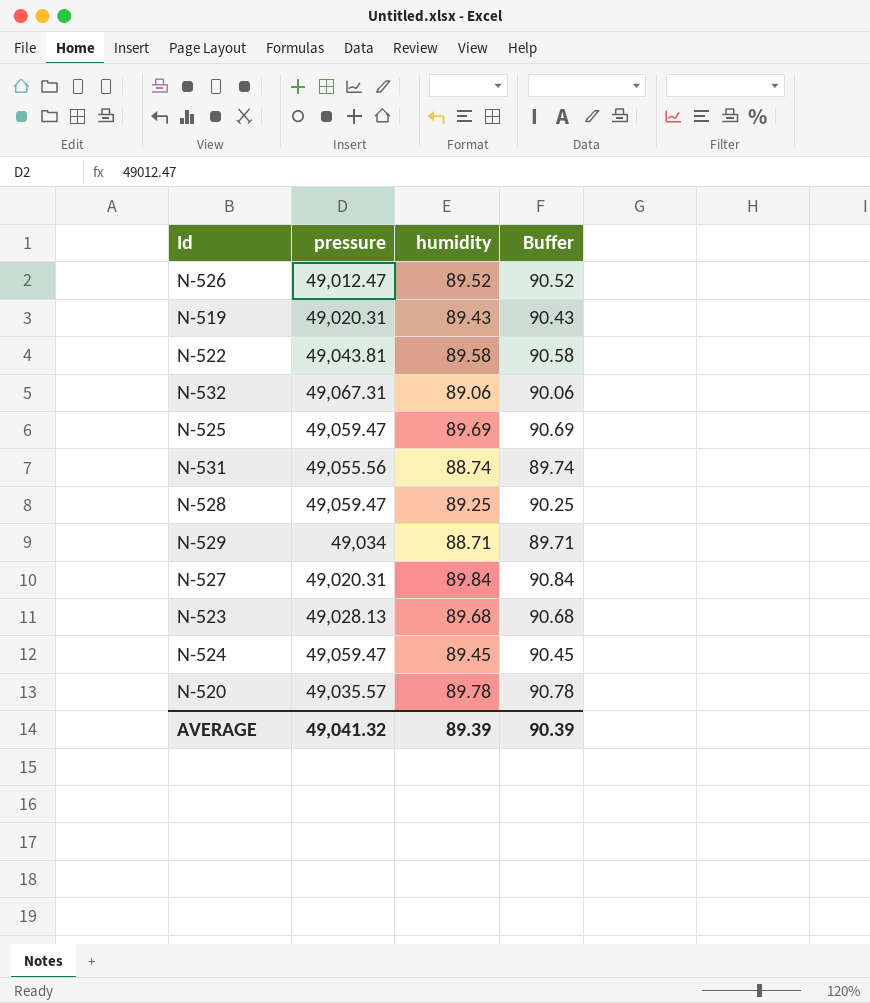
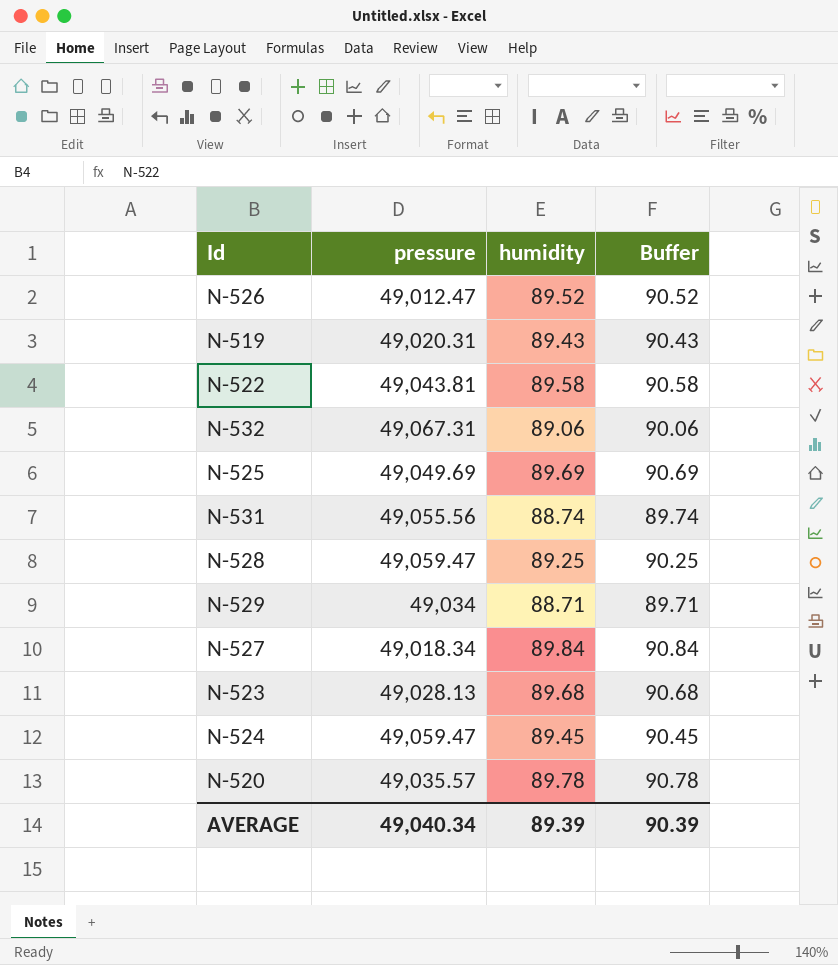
N-525 | pressure: 49,059.47 -> 49,049.69
N-527 | pressure: 49,020.31 -> 49,018.34
AVERAGE | pressure: 49,041.32 -> 49,040.34

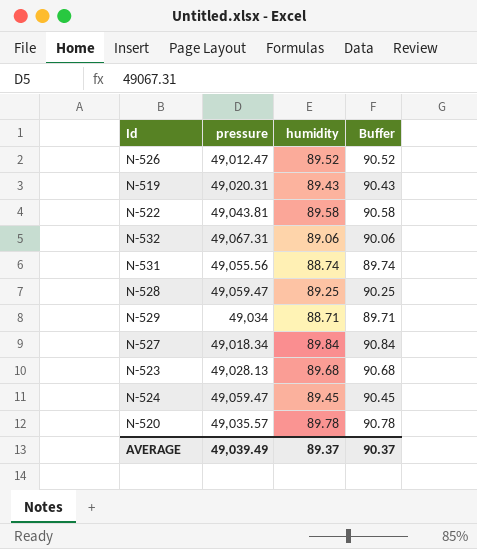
row N-525: 49,049.69 | 89.69 | 90.69 -> none
AVERAGE | pressure: 49,040.34 -> 49,039.49
AVERAGE | humidity: 89.39 -> 89.37
AVERAGE | Buffer: 90.39 -> 90.37

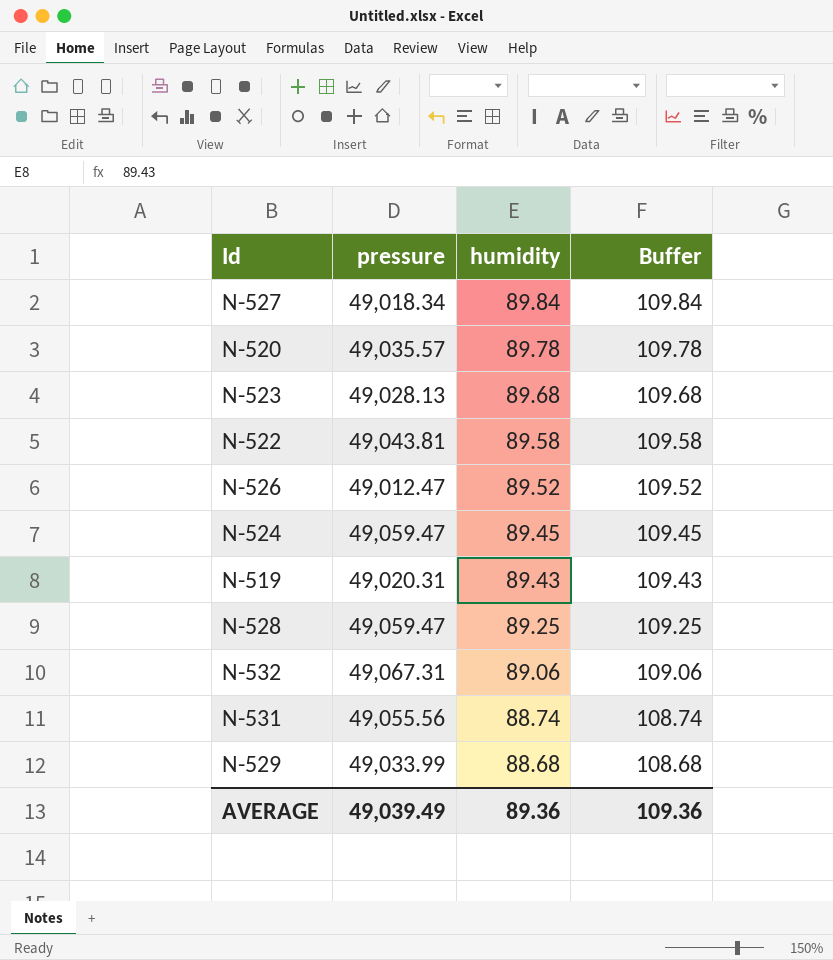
row order: none -> humidity descending
column Buffer | formula: [humidity] + 1 -> [humidity] + 20
N-529 | pressure: 49,034 -> 49,033.99
N-529 | humidity: 88.71 -> 88.68
AVERAGE | humidity: 89.37 -> 89.36
AVERAGE | Buffer: 90.37 -> 109.36

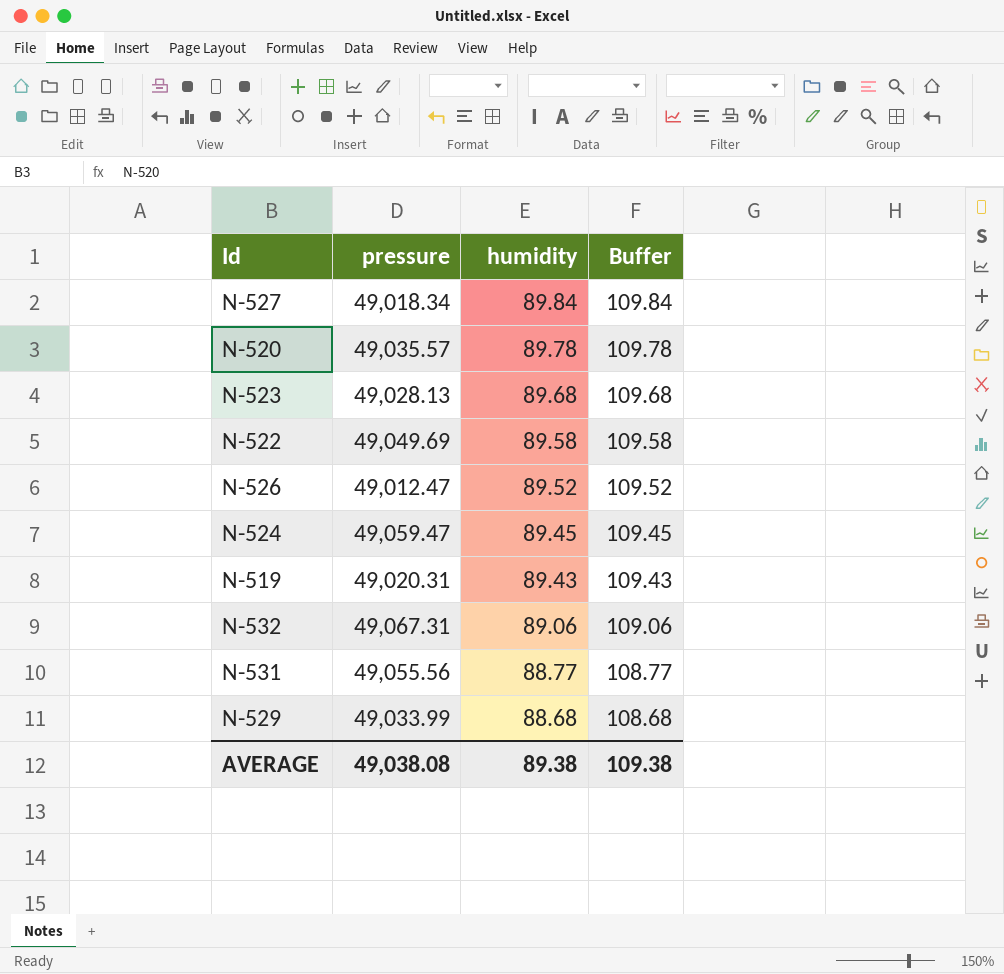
row N-528: 49,059.47 | 89.25 | 109.25 -> none
N-522 | pressure: 49,043.81 -> 49,049.69
N-531 | humidity: 88.74 -> 88.77
N-531 | Buffer: 108.74 -> 108.77
AVERAGE | pressure: 49,039.49 -> 49,038.08
AVERAGE | humidity: 89.36 -> 89.38
AVERAGE | Buffer: 109.36 -> 109.38

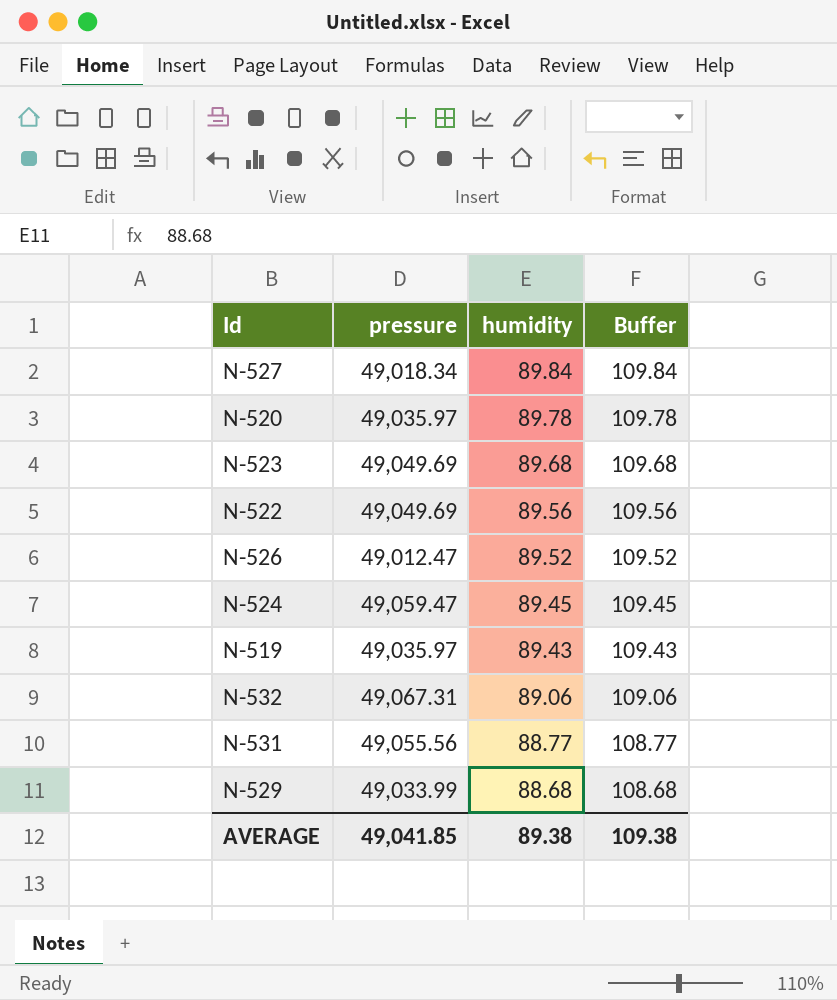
N-520 | pressure: 49,035.57 -> 49,035.97
N-523 | pressure: 49,028.13 -> 49,049.69
N-522 | humidity: 89.58 -> 89.56
N-522 | Buffer: 109.58 -> 109.56
N-519 | pressure: 49,020.31 -> 49,035.97
AVERAGE | pressure: 49,038.08 -> 49,041.85

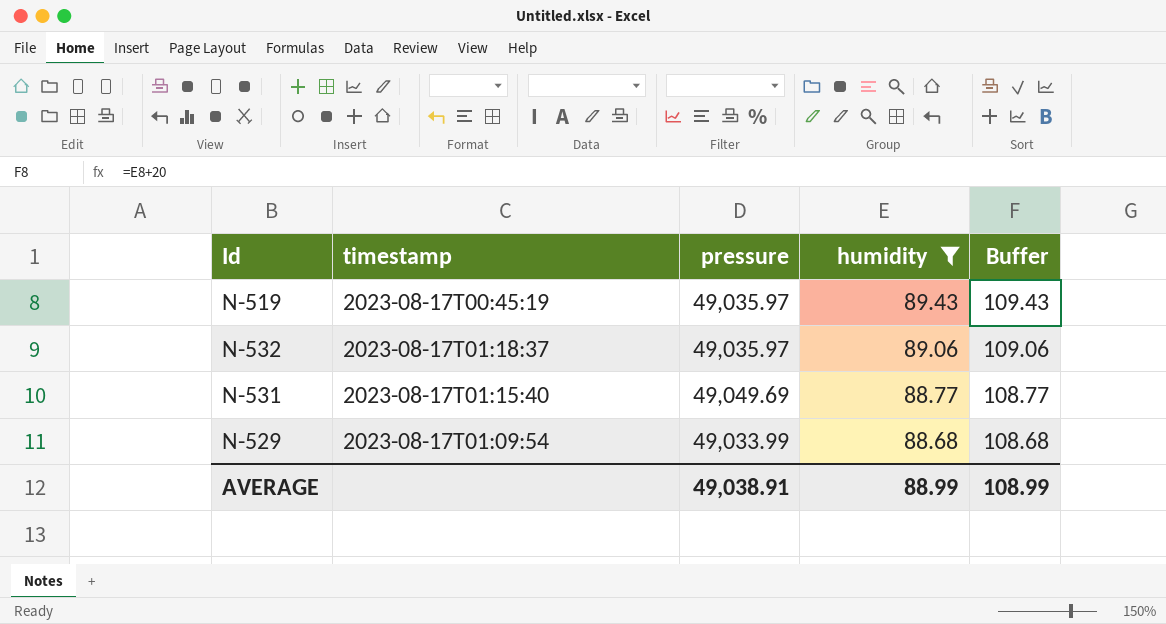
filter: none -> humidity <= 89.43
column timestamp | position: none -> 2
N-532 | pressure: 49,067.31 -> 49,035.97
N-531 | pressure: 49,055.56 -> 49,049.69
AVERAGE | pressure: 49,041.85 -> 49,038.91
AVERAGE | humidity: 89.38 -> 88.99
AVERAGE | Buffer: 109.38 -> 108.99

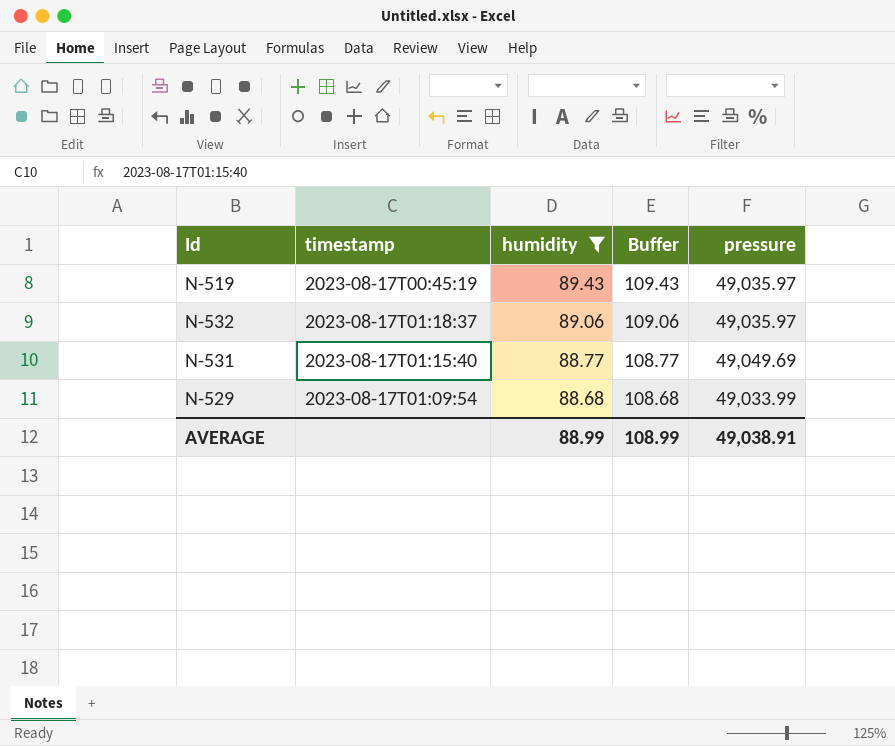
column pressure | position: 3 -> 5

